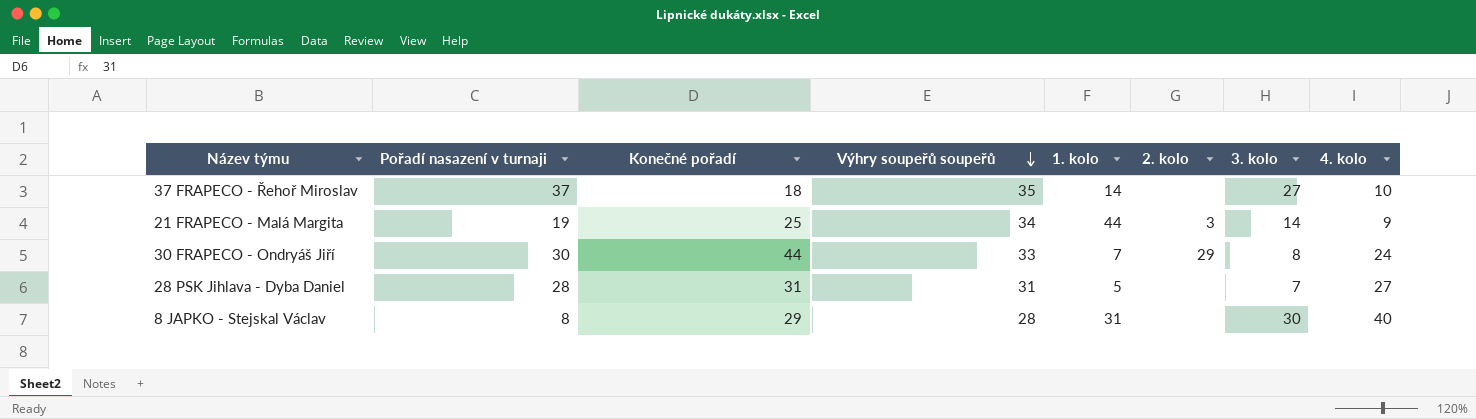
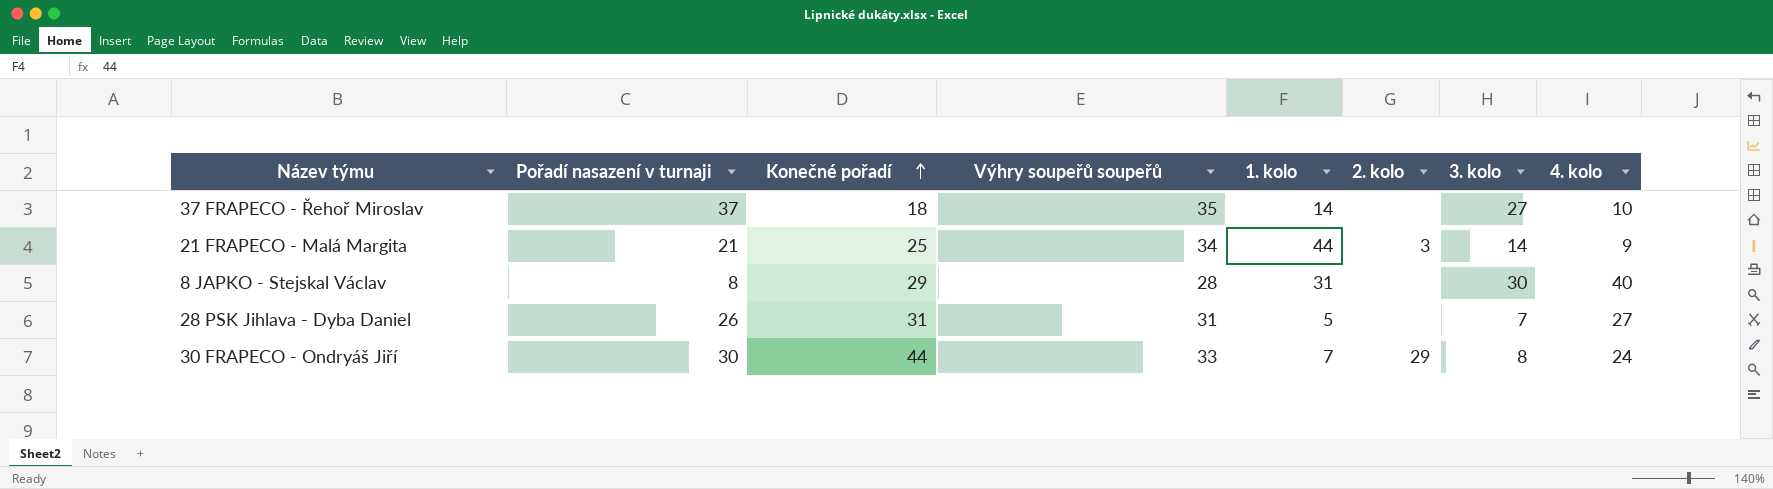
row order: Výhry soupeřů soupeřů descending -> Konečné pořadí ascending
21 FRAPECO - Malá Margita | Pořadí nasazení v turnaji: 19 -> 21
28 PSK Jihlava - Dyba Daniel | Pořadí nasazení v turnaji: 28 -> 26

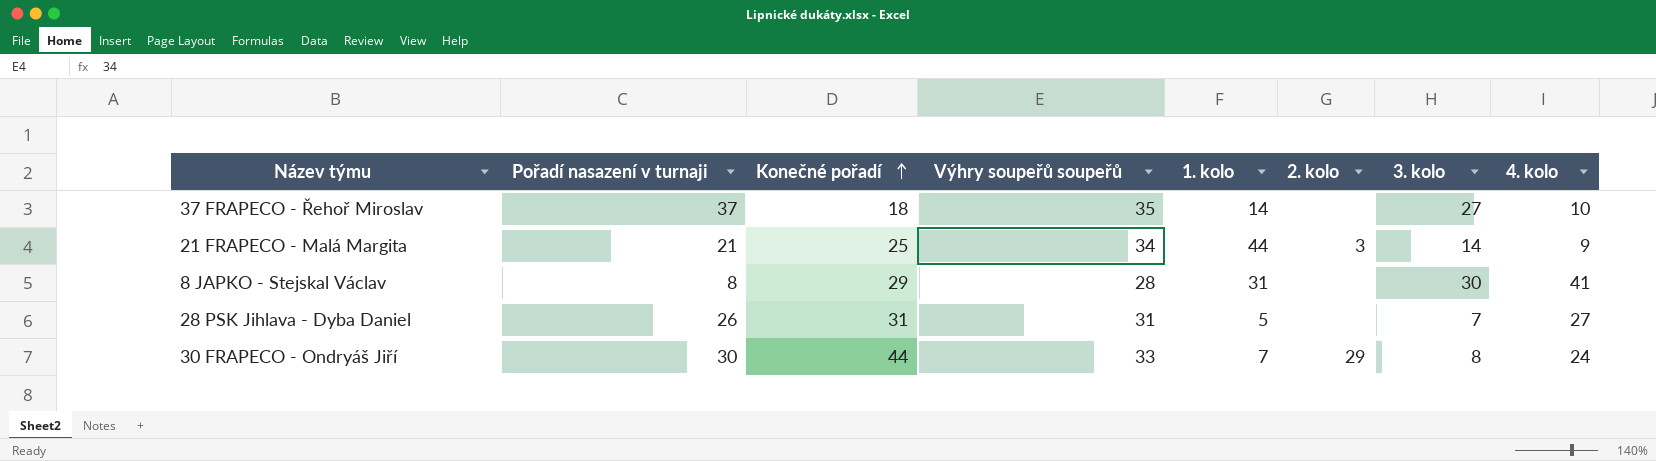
8 JAPKO - Stejskal Václav | 4. kolo: 40 -> 41

